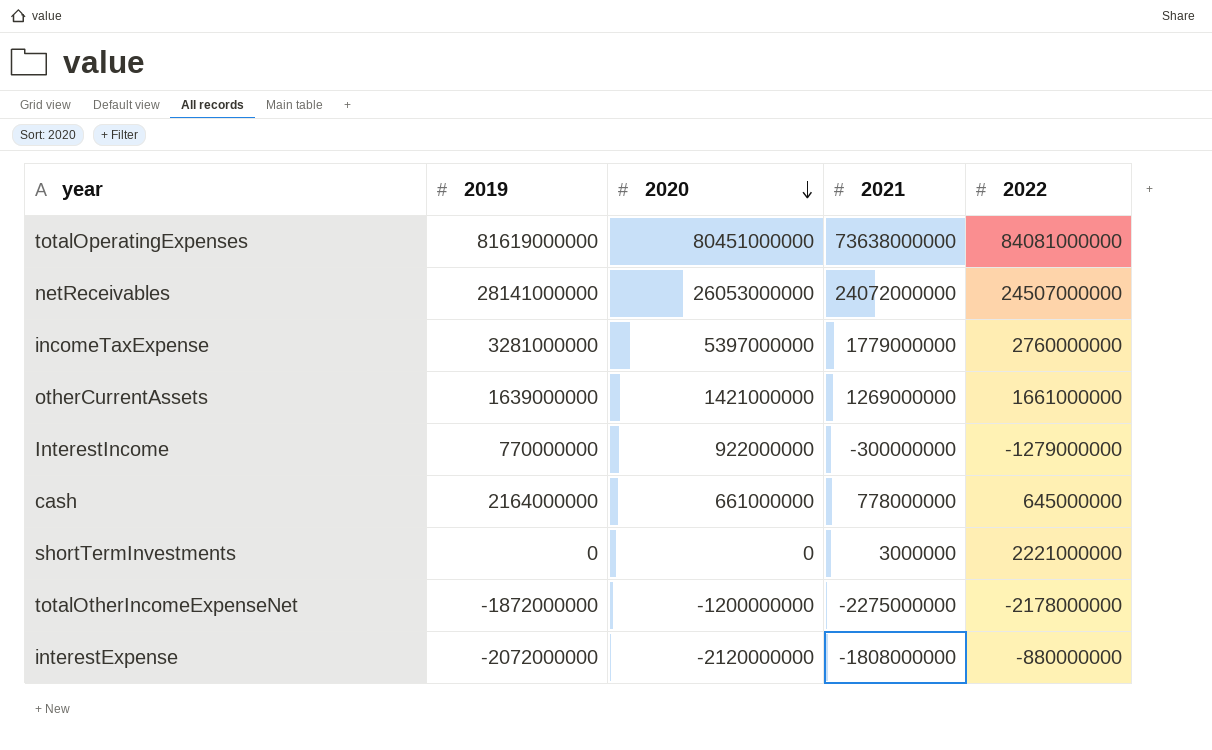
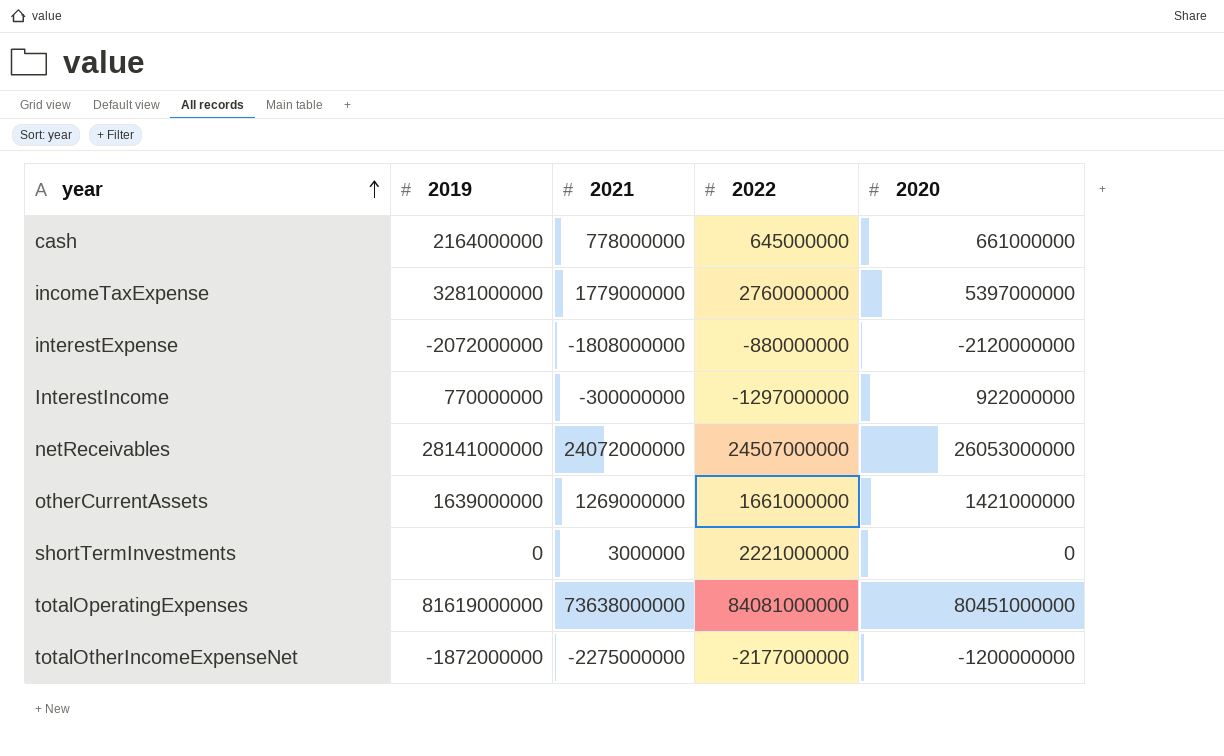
row order: 2020 descending -> year ascending
column 2020 | position: 3 -> 5
InterestIncome | 2022: -1279000000 -> -1297000000
totalOtherIncomeExpenseNet | 2022: -2178000000 -> -2177000000

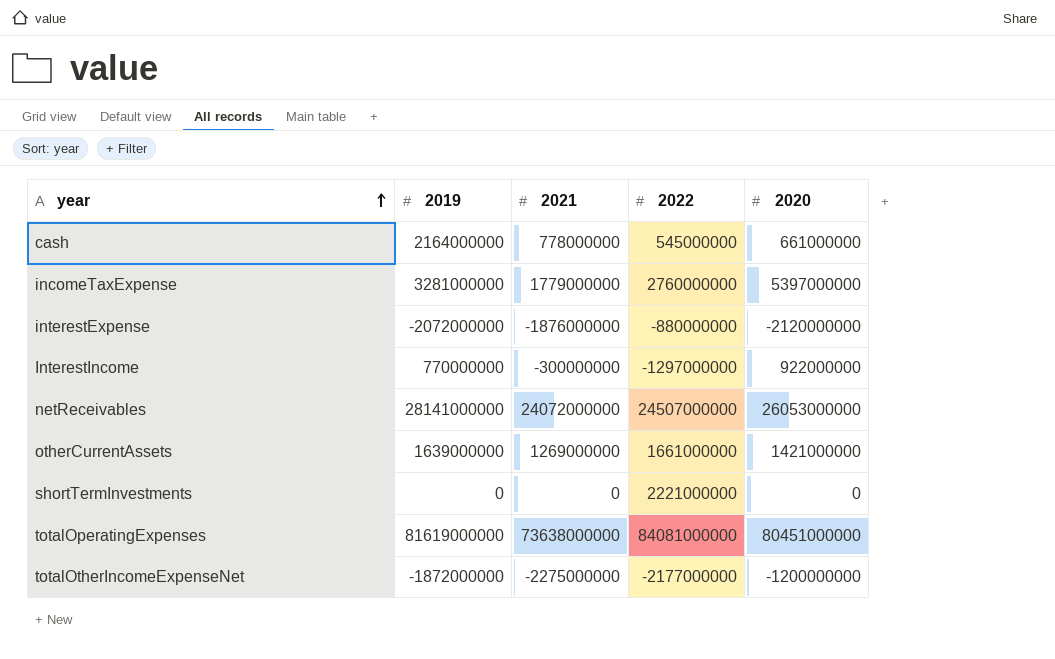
cash | 2022: 645000000 -> 545000000
interestExpense | 2021: -1808000000 -> -1876000000
shortTermInvestments | 2021: 3000000 -> 0

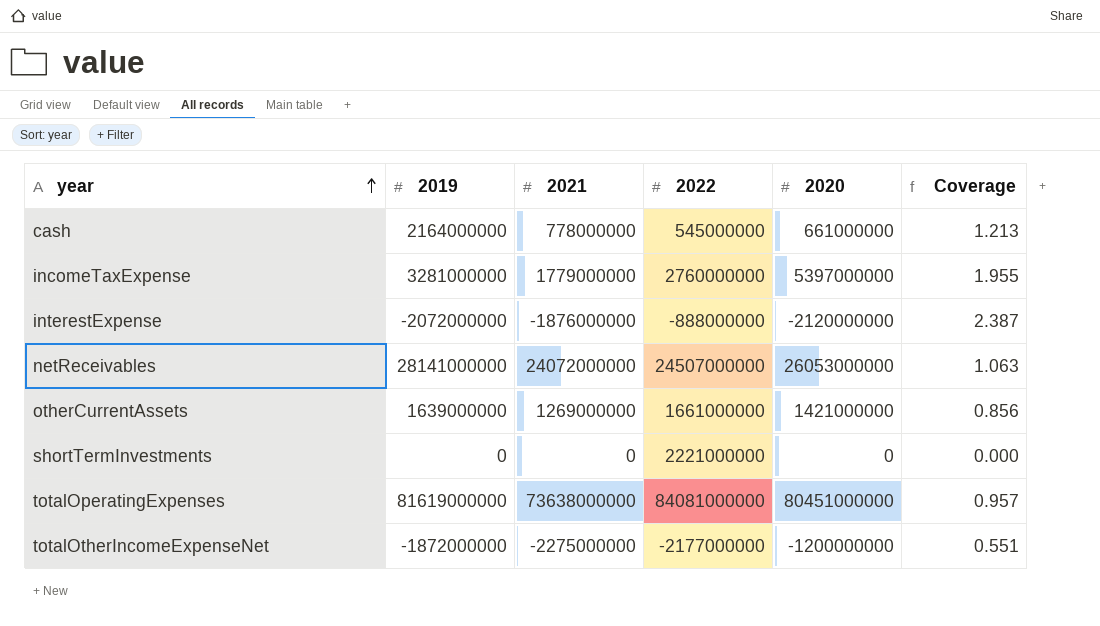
column Coverage | formula: none -> [2020] / [2022]
row InterestIncome: 770000000 | -300000000 | -1297000000 | 922000000 -> none
interestExpense | 2022: -880000000 -> -888000000

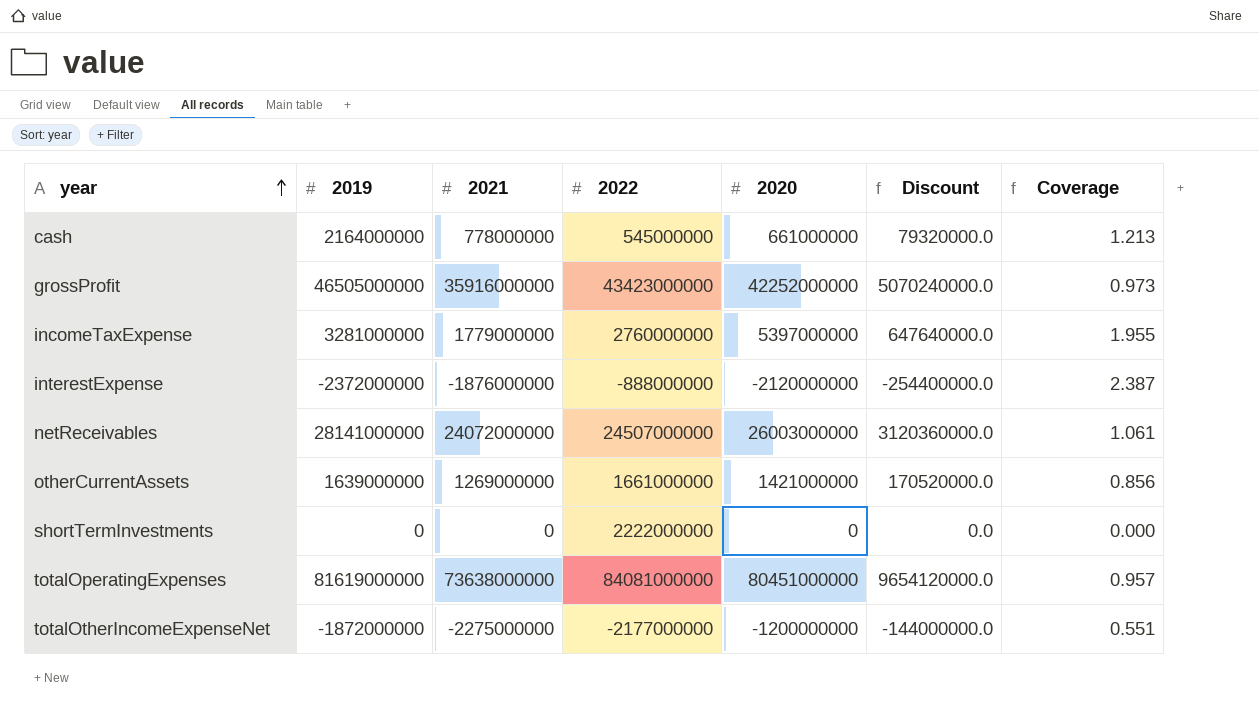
column Discount | formula: none -> [2020] * 0.12
row grossProfit: none -> 46505000000 | 35916000000 | 43423000000 | 42252000000 | 5070240000.0 | 0.973
interestExpense | 2019: -2072000000 -> -2372000000
netReceivables | 2020: 26053000000 -> 26003000000
netReceivables | Coverage: 1.063 -> 1.061
shortTermInvestments | 2022: 2221000000 -> 2222000000

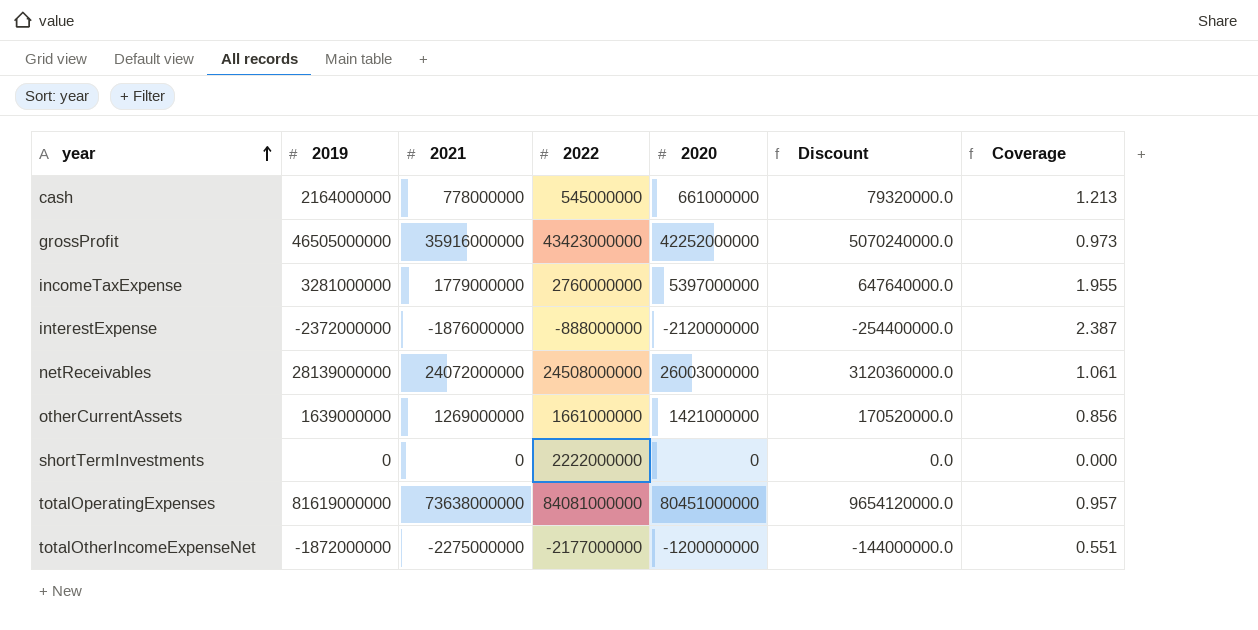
netReceivables | 2019: 28141000000 -> 28139000000
netReceivables | 2022: 24507000000 -> 24508000000

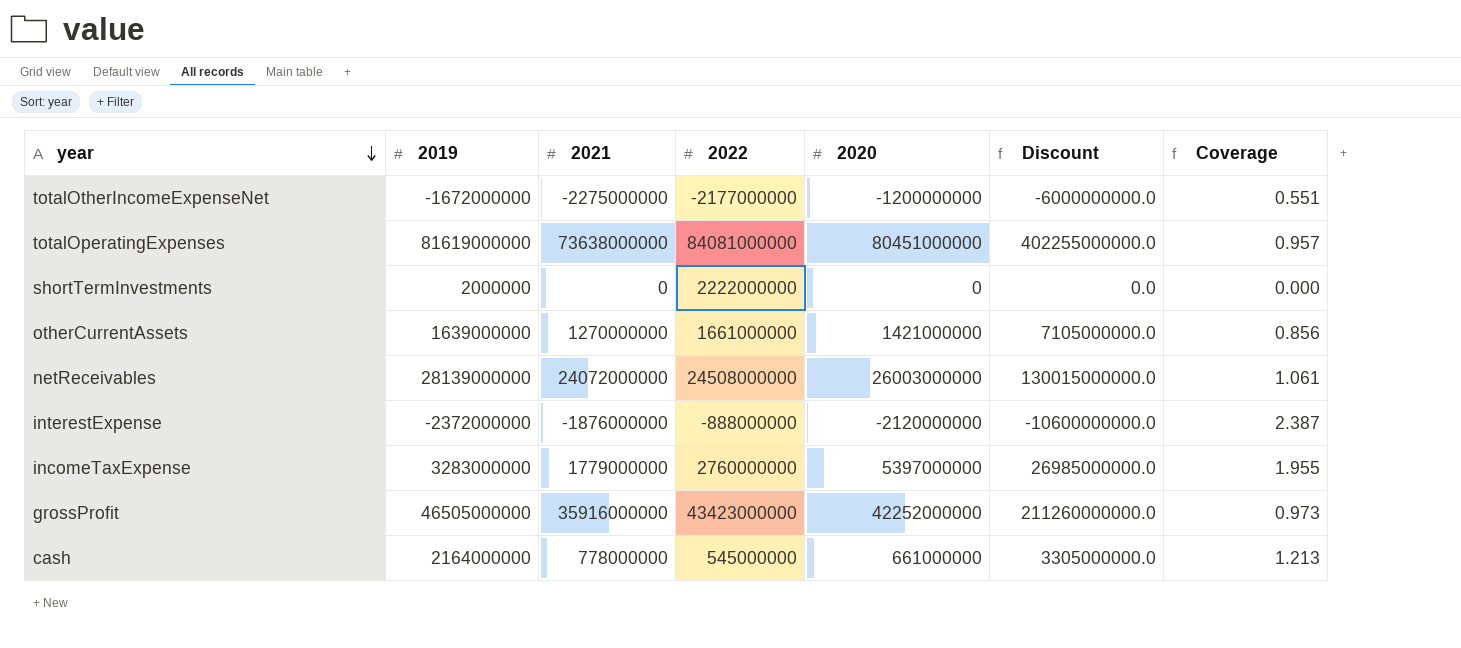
row order: year ascending -> year descending
column Discount | formula: [2020] * 0.12 -> [2020] * 5
totalOtherIncomeExpenseNet | 2019: -1872000000 -> -1672000000
shortTermInvestments | 2019: 0 -> 2000000
otherCurrentAssets | 2021: 1269000000 -> 1270000000
incomeTaxExpense | 2019: 3281000000 -> 3283000000

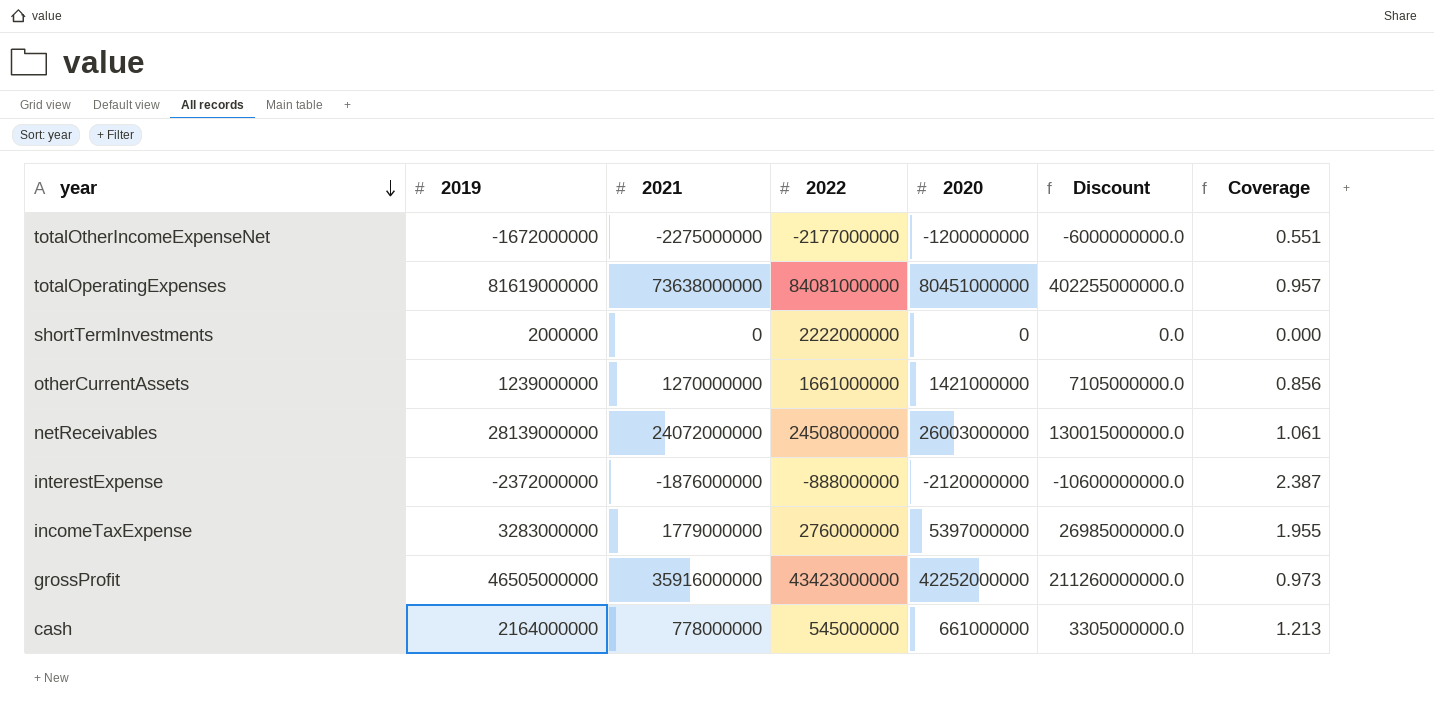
otherCurrentAssets | 2019: 1639000000 -> 1239000000

